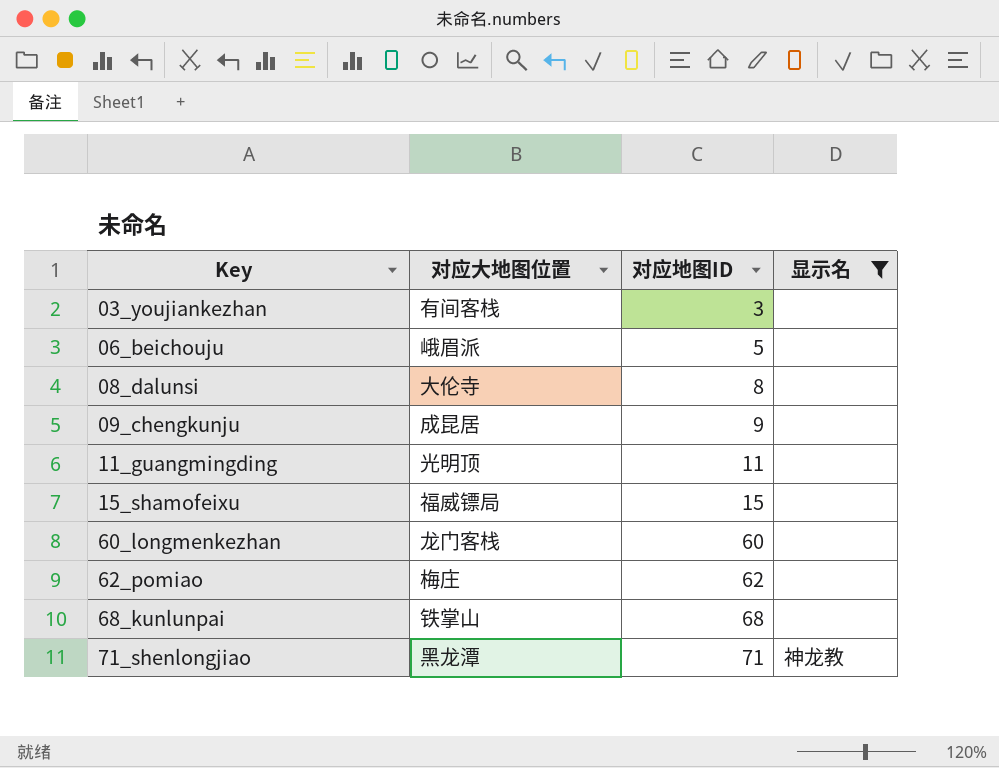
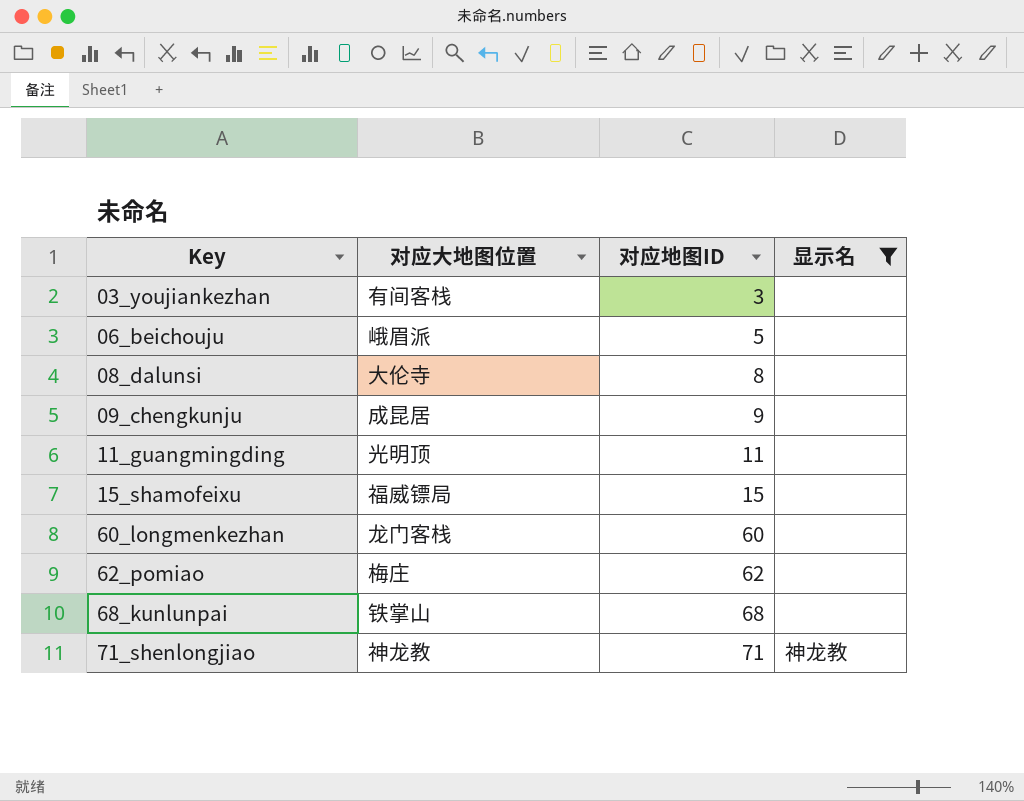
71_shenlongjiao | 对应大地图位置: 黑龙潭 -> 神龙教

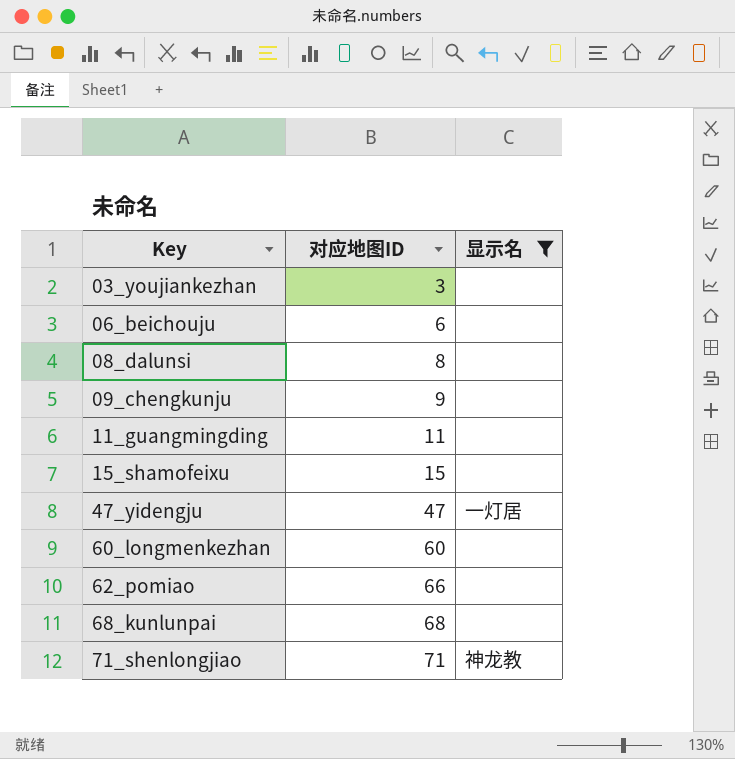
column 对应大地图位置 | position: 2 -> none
06_beichouju | 对应地图ID: 5 -> 6
row 47_yidengju: none -> 47 | 一灯居
62_pomiao | 对应地图ID: 62 -> 66

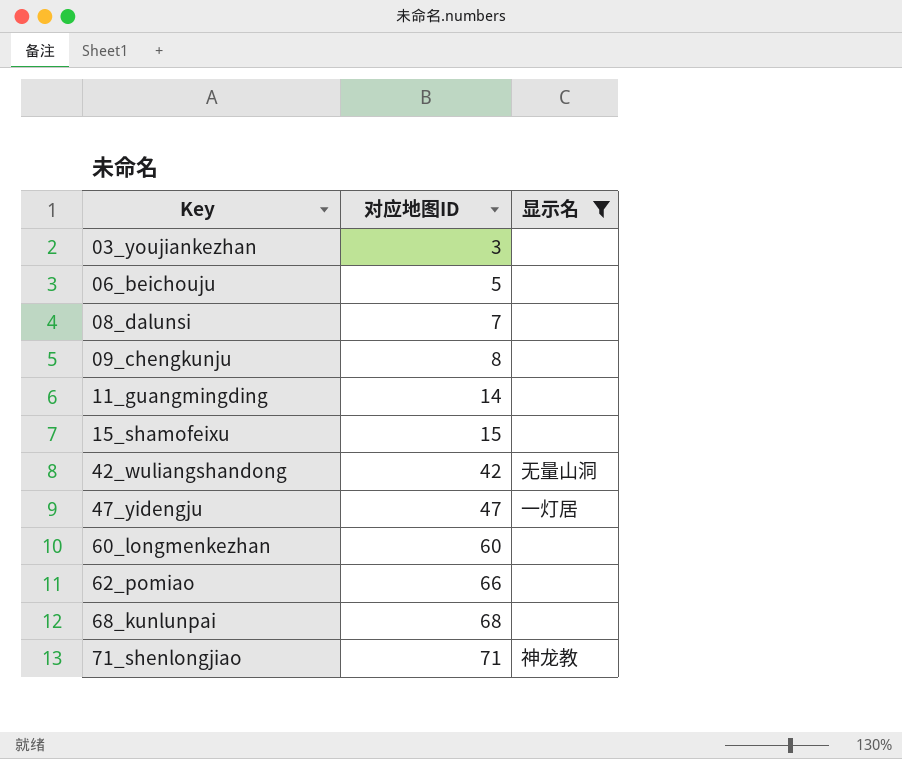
06_beichouju | 对应地图ID: 6 -> 5
08_dalunsi | 对应地图ID: 8 -> 7
09_chengkunju | 对应地图ID: 9 -> 8
11_guangmingding | 对应地图ID: 11 -> 14
row 42_wuliangshandong: none -> 42 | 无量山洞

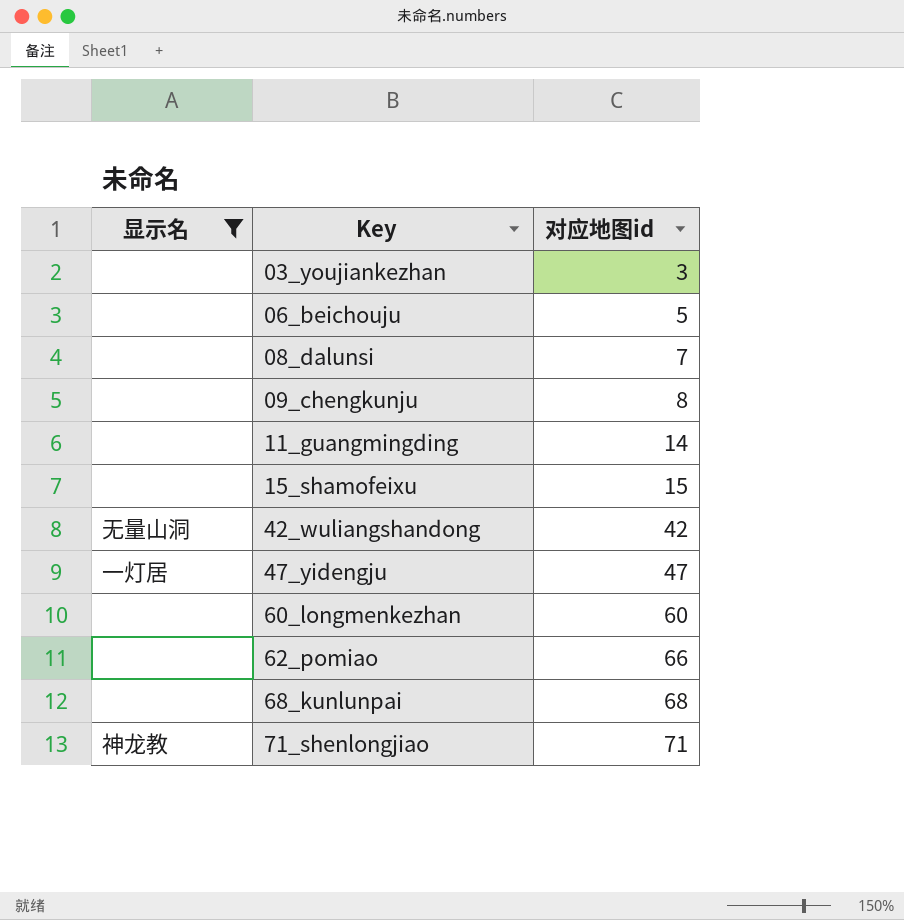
column 显示名 | position: 3 -> 1
column name: 对应地图ID -> 对应地图id

